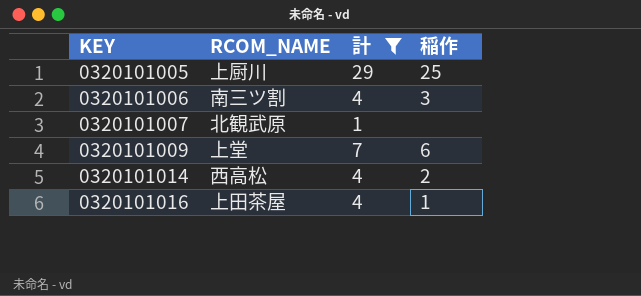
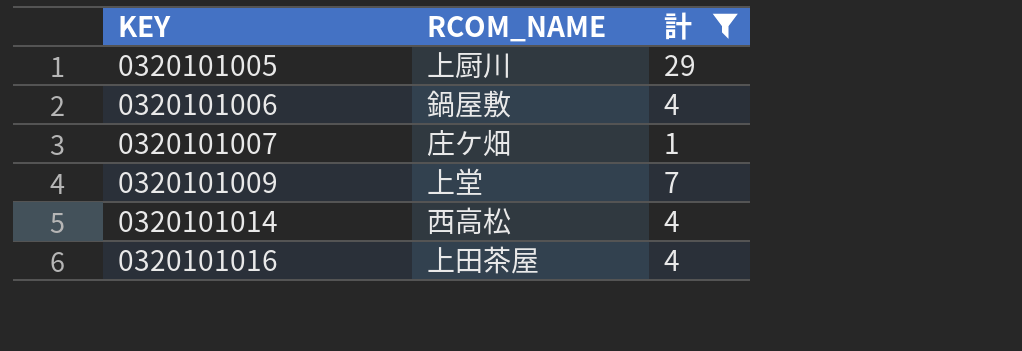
column 稲作 | position: 4 -> none
0320101006 | RCOM_NAME: 南三ツ割 -> 鍋屋敷
0320101007 | RCOM_NAME: 北観武原 -> 庄ケ畑

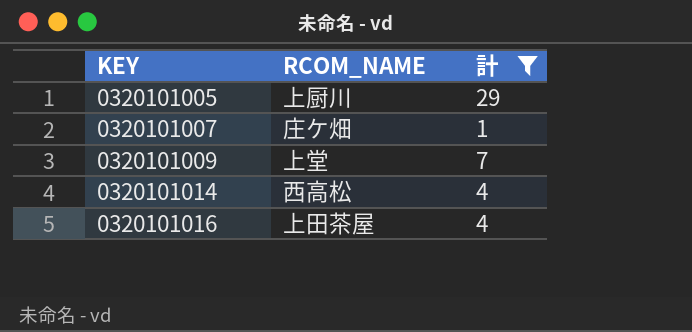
row 0320101006: 鍋屋敷 | 4 -> none

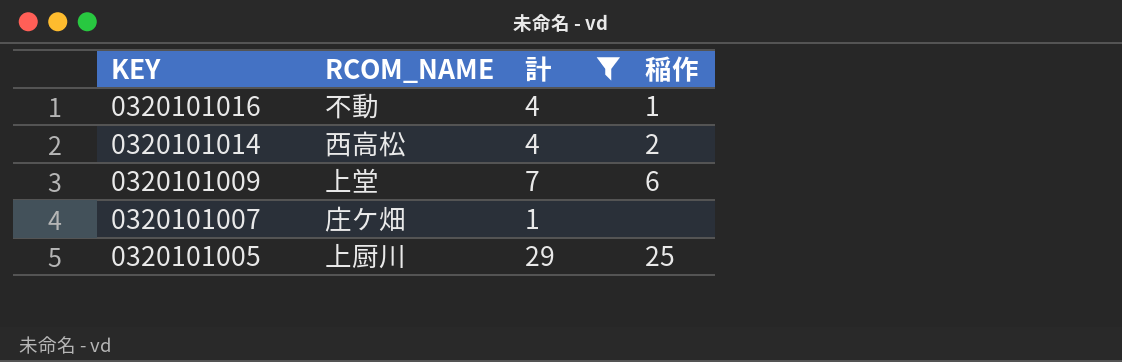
row order: KEY ascending -> KEY descending
column 稲作 | position: none -> 4
0320101016 | RCOM_NAME: 上田茶屋 -> 不動

